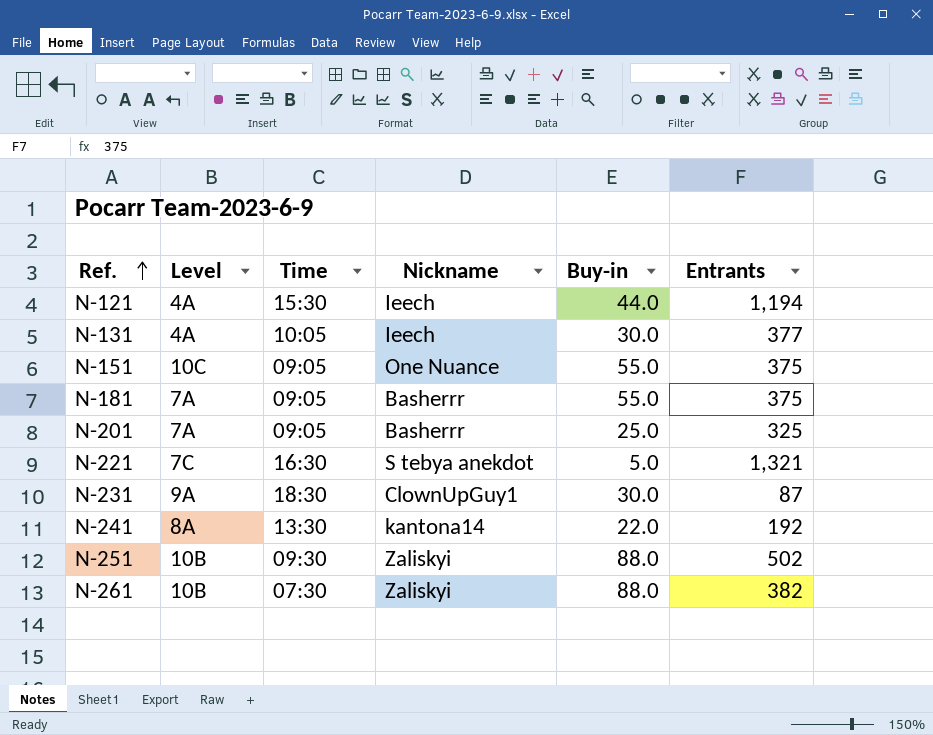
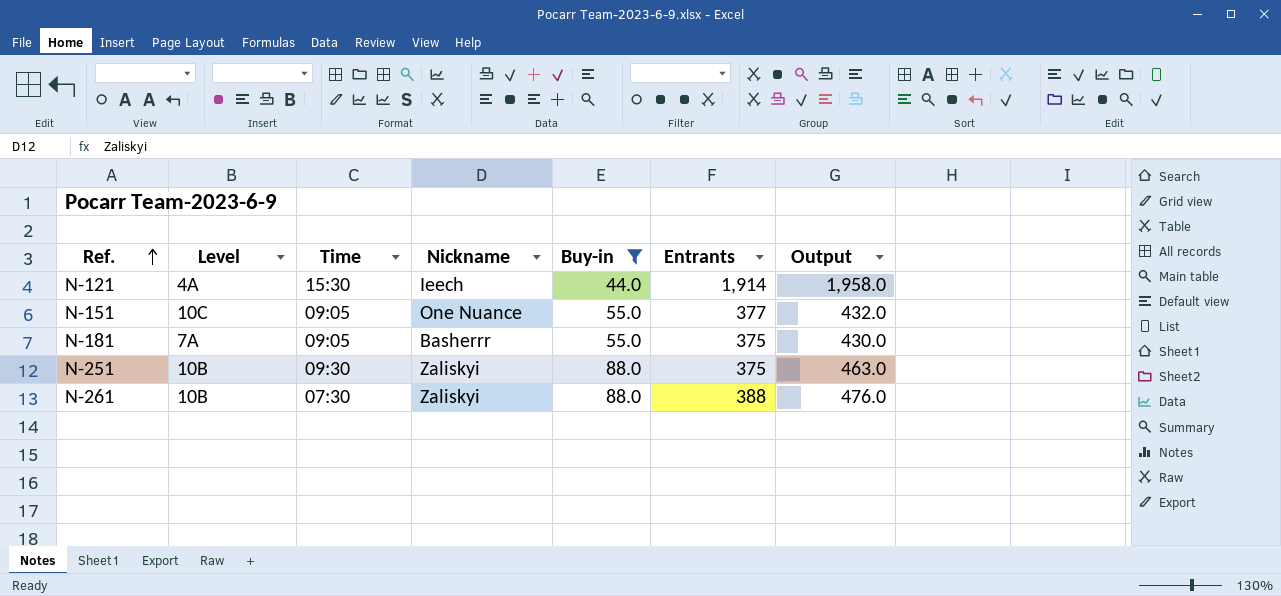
filter: none -> Buy-in >= 44.0
column Output | formula: none -> [Buy-in] + [Entrants]
N-121 | Entrants: 1,194 -> 1,914
N-151 | Entrants: 375 -> 377
N-251 | Entrants: 502 -> 375
N-261 | Entrants: 382 -> 388

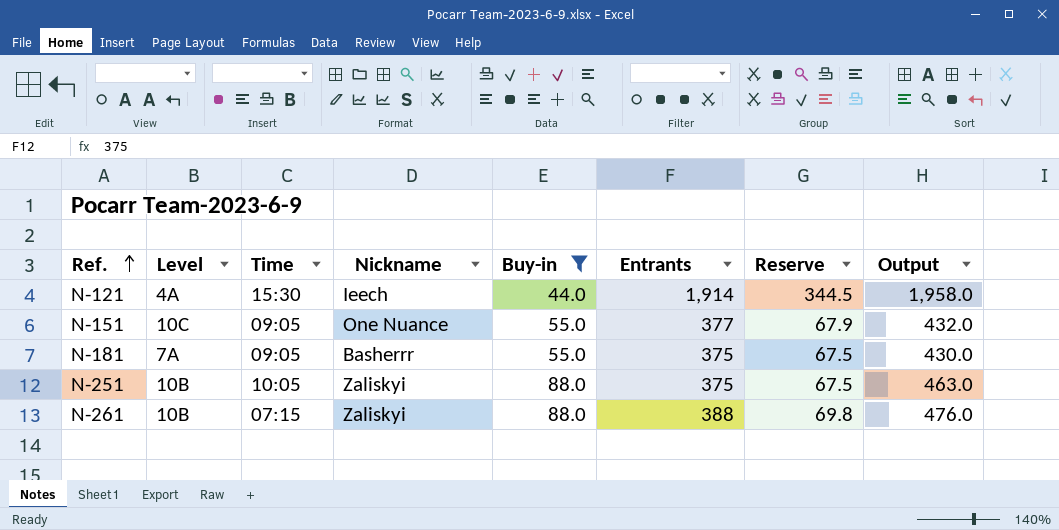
column Reserve | formula: none -> [Entrants] * 0.18
N-251 | Time: 09:30 -> 10:05
N-261 | Time: 07:30 -> 07:15

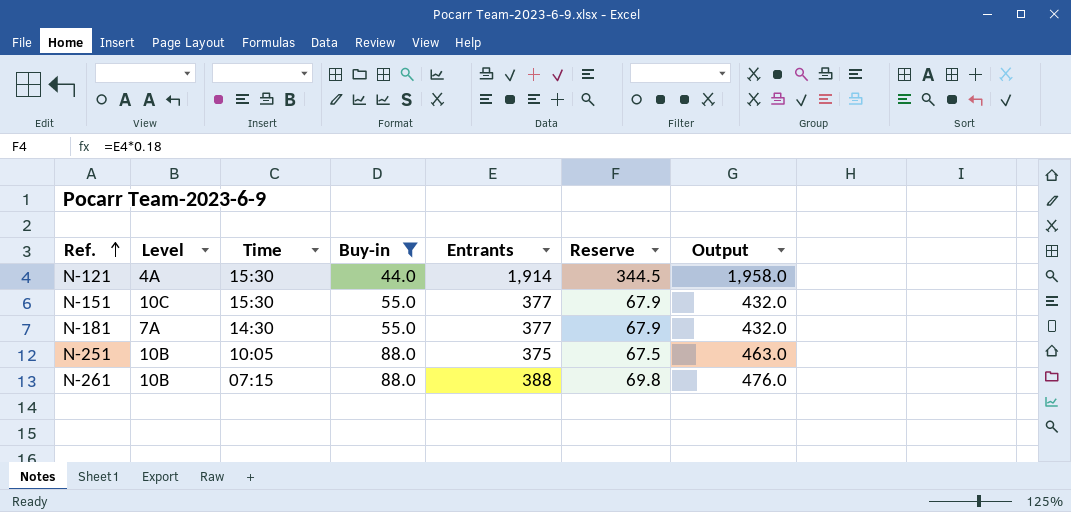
column Nickname | position: 4 -> none
N-151 | Time: 09:05 -> 15:30
N-181 | Time: 09:05 -> 14:30
N-181 | Entrants: 375 -> 377
N-181 | Reserve: 67.5 -> 67.9
N-181 | Output: 430.0 -> 432.0

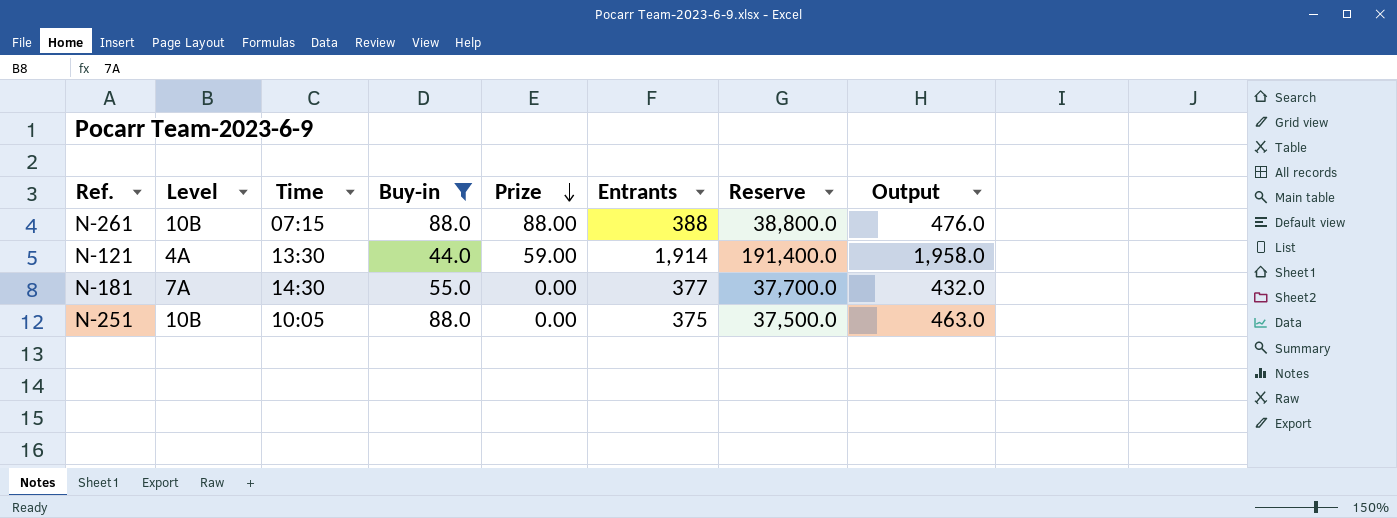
row order: Ref. ascending -> Prize descending
column Prize | position: none -> 5
column Reserve | formula: [Entrants] * 0.18 -> [Entrants] * 100
row N-151: 10C | 15:30 | 55.0 | 377 | 67.9 | 432.0 -> none
N-121 | Time: 15:30 -> 13:30

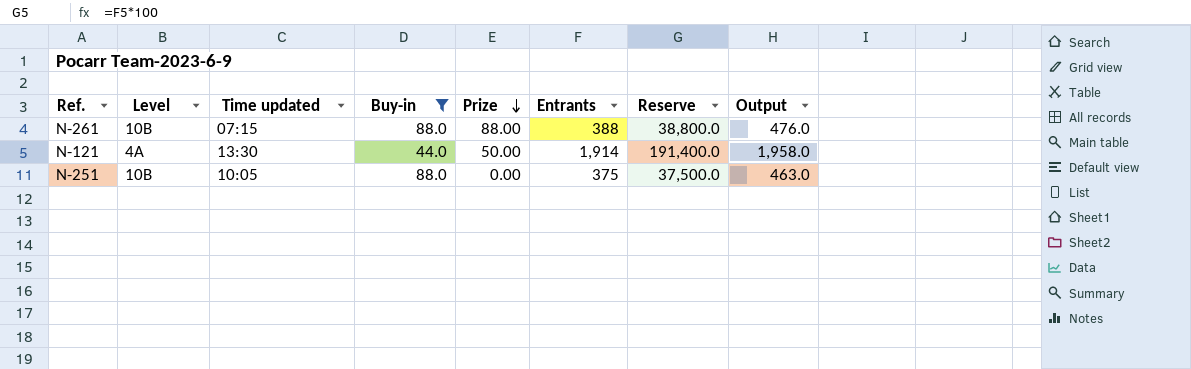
column name: Time -> Time updated
row N-181: 7A | 14:30 | 55.0 | 0.00 | 377 | 37,700.0 | 432.0 -> none
N-121 | Prize: 59.00 -> 50.00

